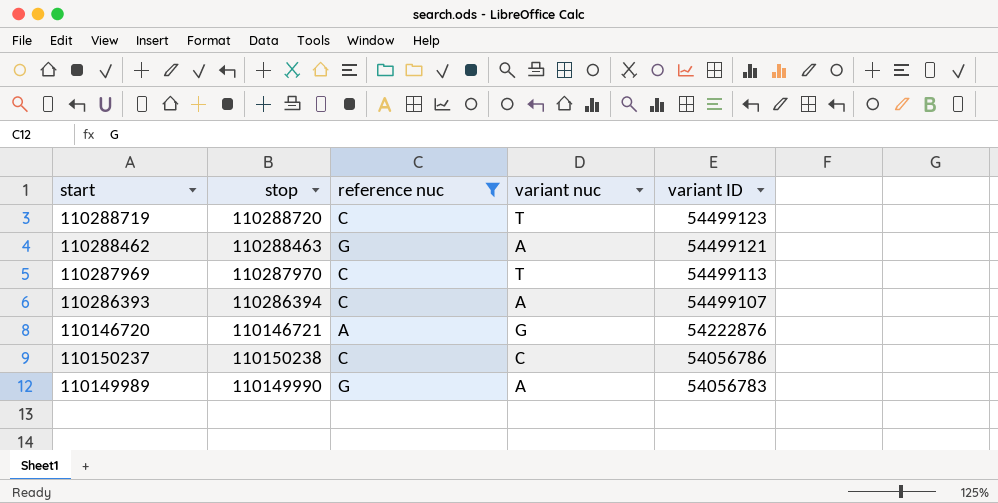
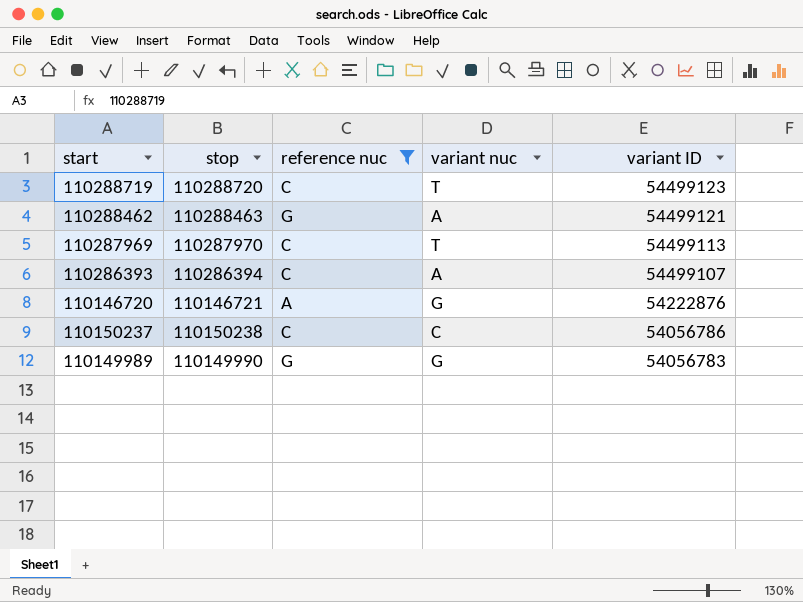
110149989 | variant nuc: A -> G

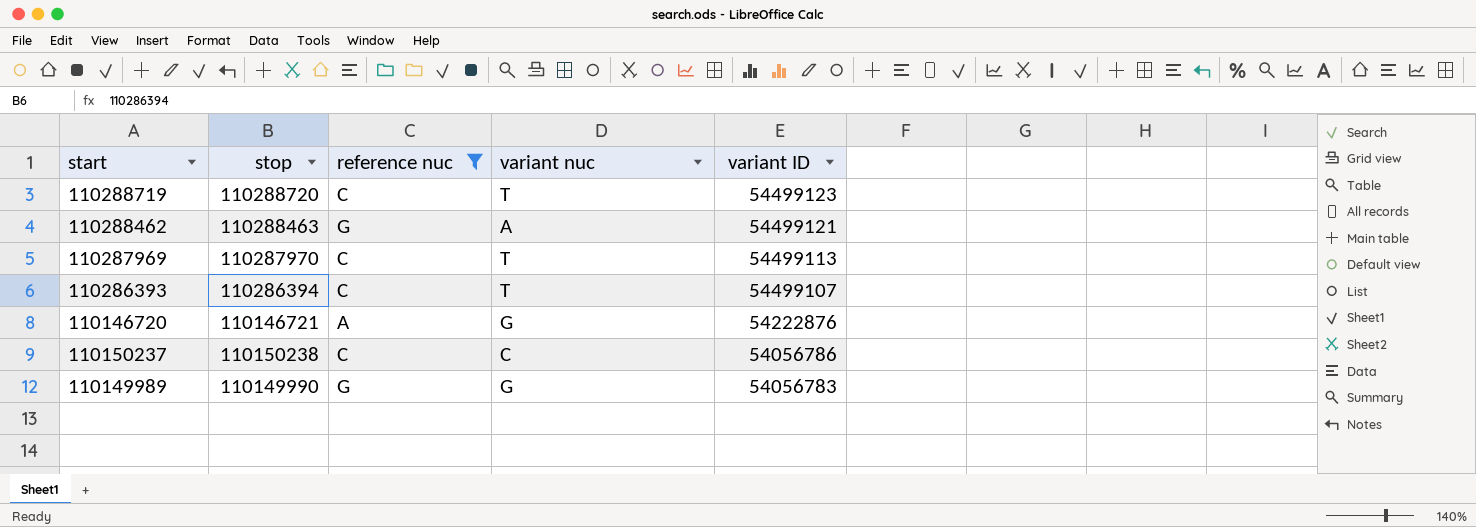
110286393 | variant nuc: A -> T

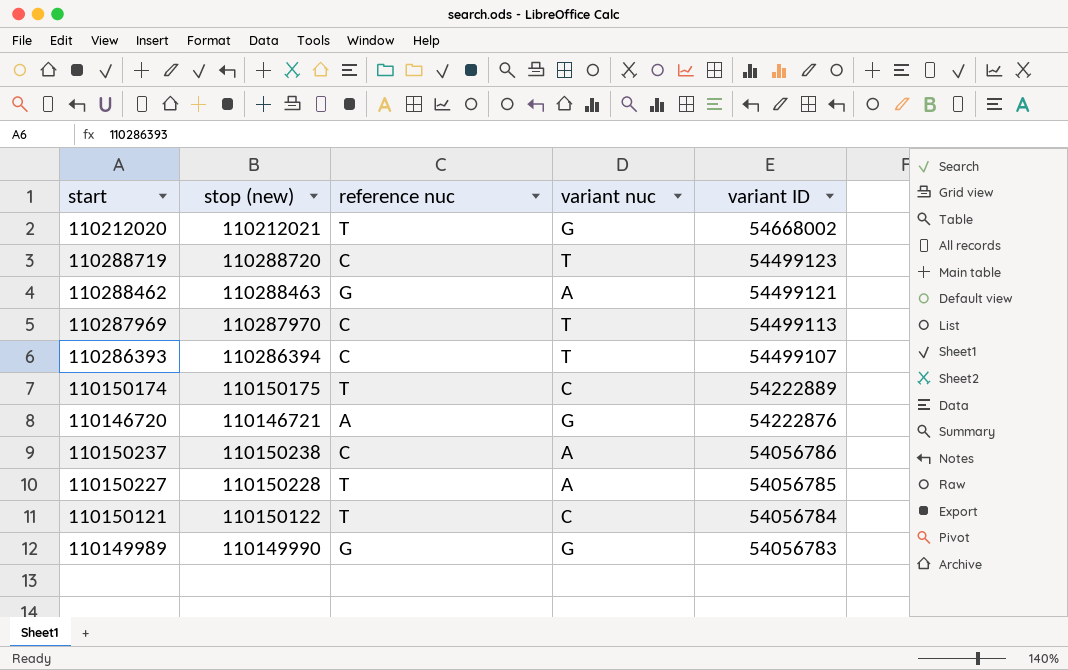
filter: reference nuc != T -> none
column name: stop -> stop (new)
110150237 | variant nuc: C -> A

